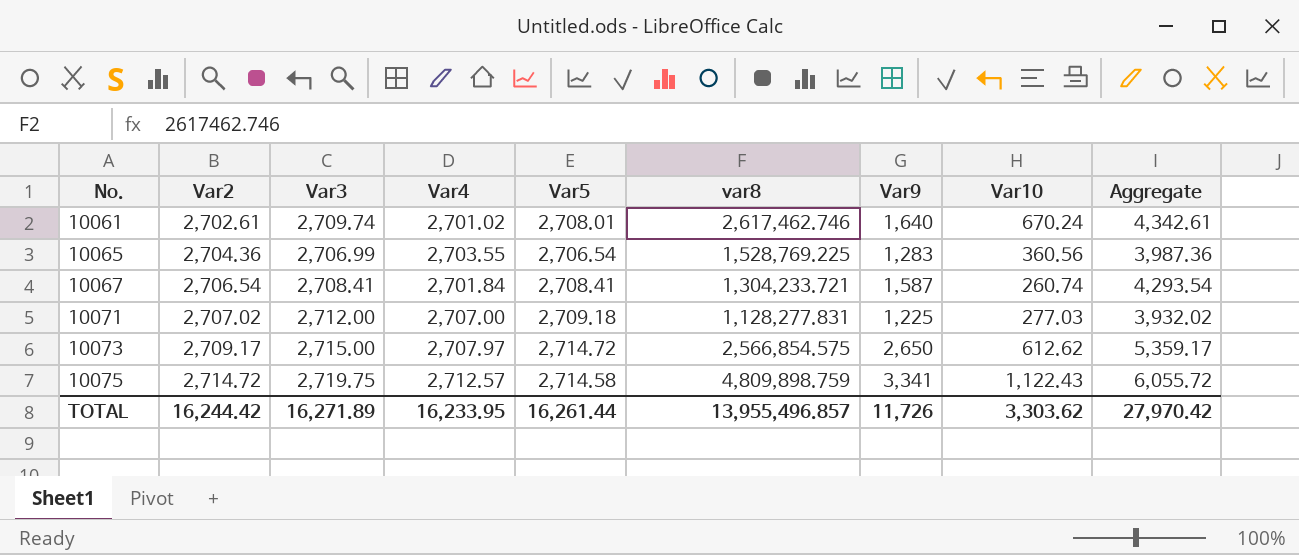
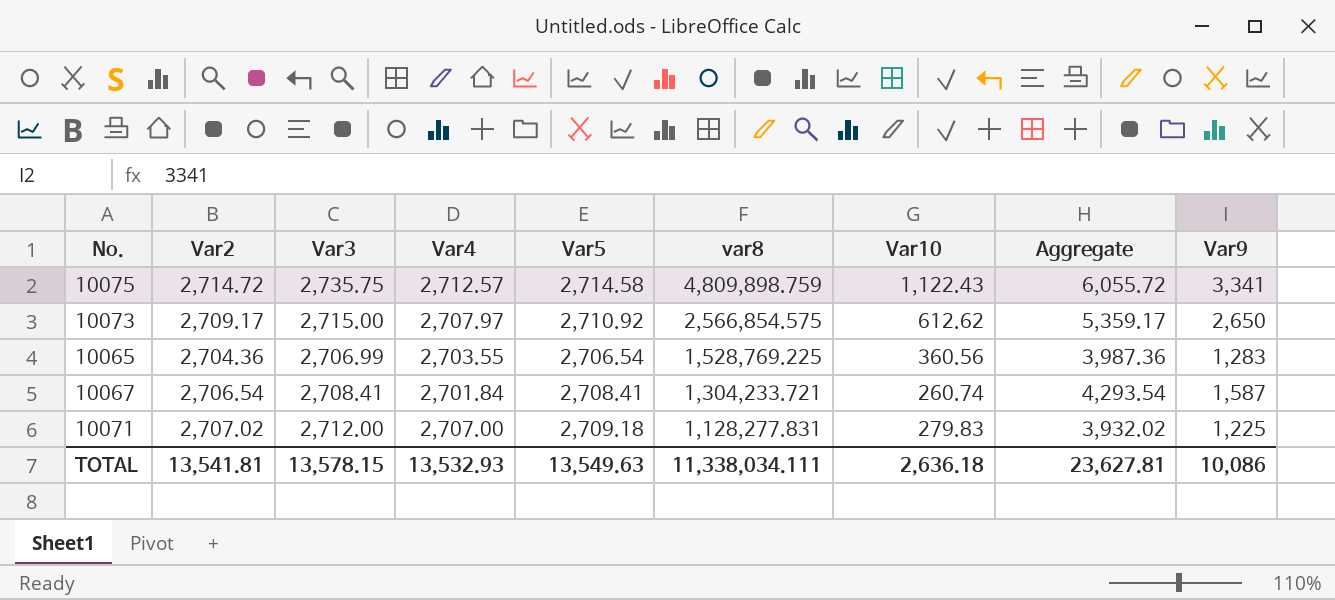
row order: No. ascending -> var8 descending
column Var9 | position: 7 -> 9
row 10061: 2,702.61 | 2,709.74 | 2,701.02 | 2,708.01 | 2,617,462.746 | 1,640 | 670.24 | 4,342.61 -> none
10075 | Var3: 2,719.75 -> 2,735.75
10073 | Var5: 2,714.72 -> 2,710.92
10071 | Var10: 277.03 -> 279.83
TOTAL | Var2: 16,244.42 -> 13,541.81
TOTAL | Var3: 16,271.89 -> 13,578.15
TOTAL | Var4: 16,233.95 -> 13,532.93
TOTAL | Var5: 16,261.44 -> 13,549.63
TOTAL | var8: 13,955,496.857 -> 11,338,034.111
TOTAL | Var10: 3,303.62 -> 2,636.18
TOTAL | Aggregate: 27,970.42 -> 23,627.81
TOTAL | Var9: 11,726 -> 10,086

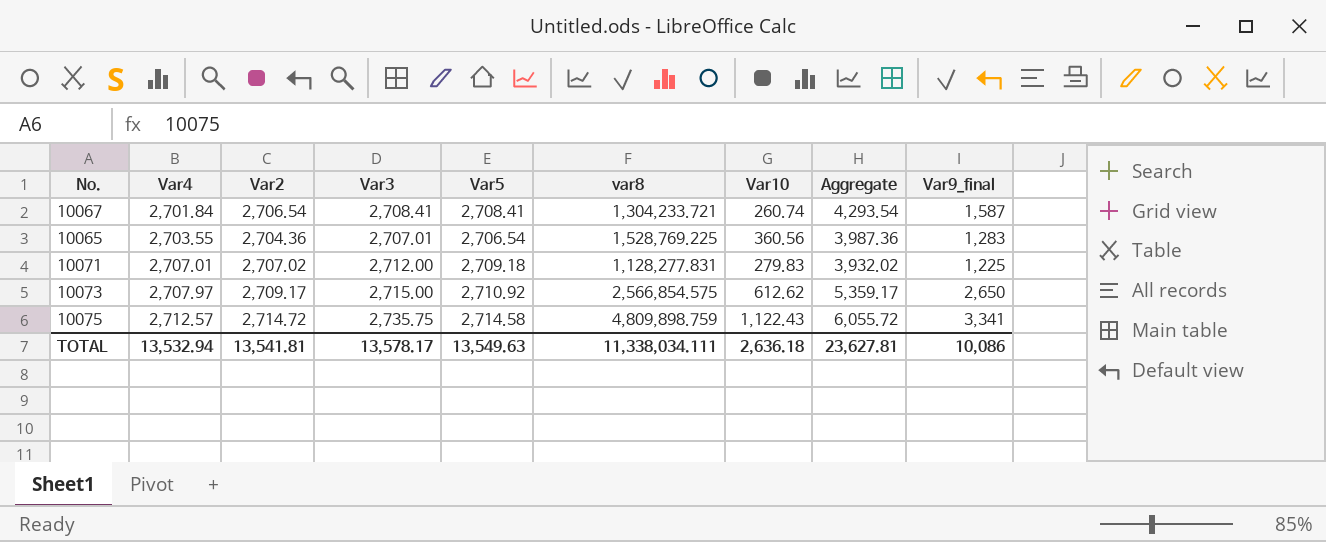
row order: var8 descending -> Var4 ascending
column Var4 | position: 4 -> 2
column name: Var9 -> Var9_final
10065 | Var3: 2,706.99 -> 2,707.01
10071 | Var4: 2,707.00 -> 2,707.01
TOTAL | Var4: 13,532.93 -> 13,532.94
TOTAL | Var3: 13,578.15 -> 13,578.17

